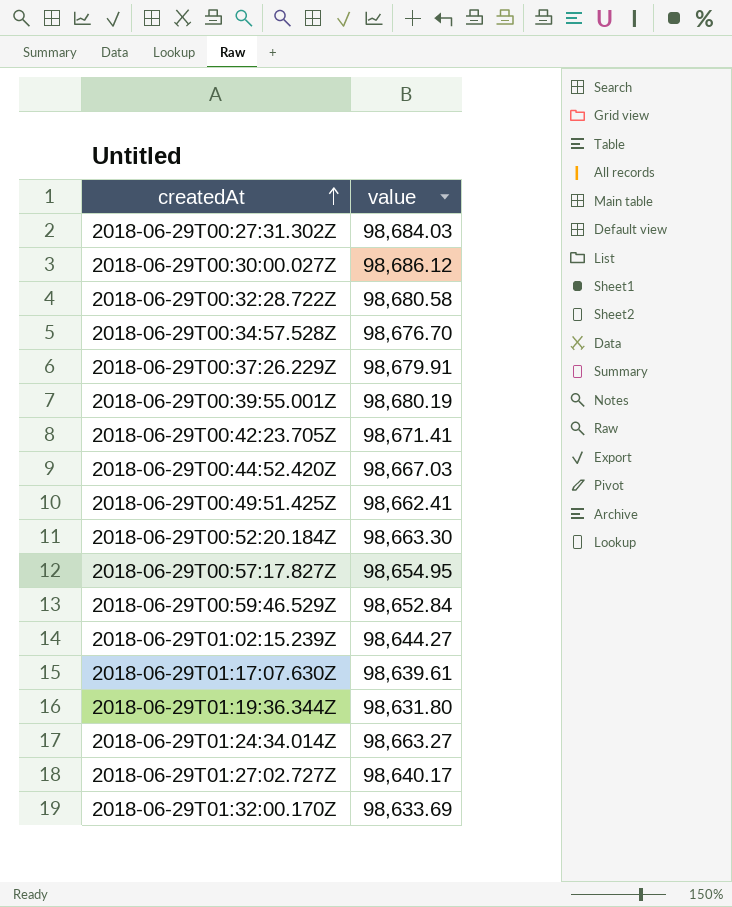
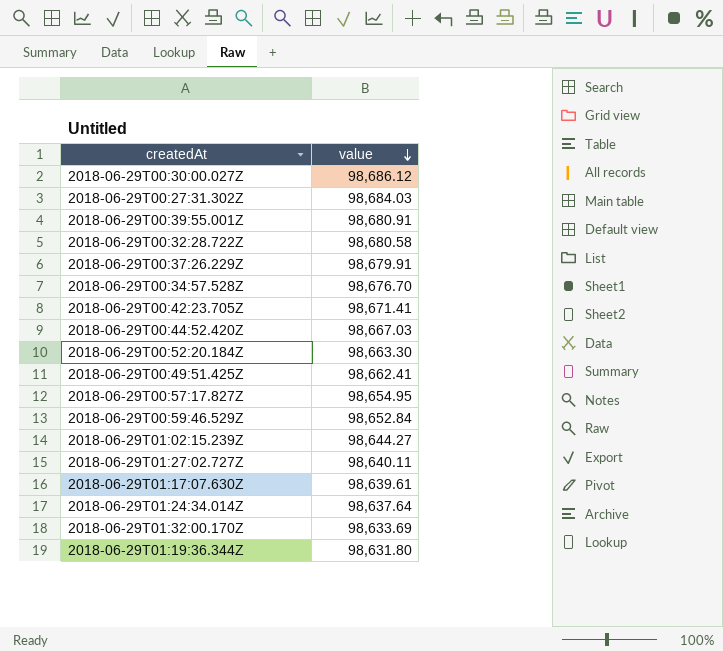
row order: createdAt ascending -> value descending
2018-06-29T00:39:55.001Z | value: 98,680.19 -> 98,680.91
2018-06-29T01:27:02.727Z | value: 98,640.17 -> 98,640.11
2018-06-29T01:24:34.014Z | value: 98,663.27 -> 98,637.64

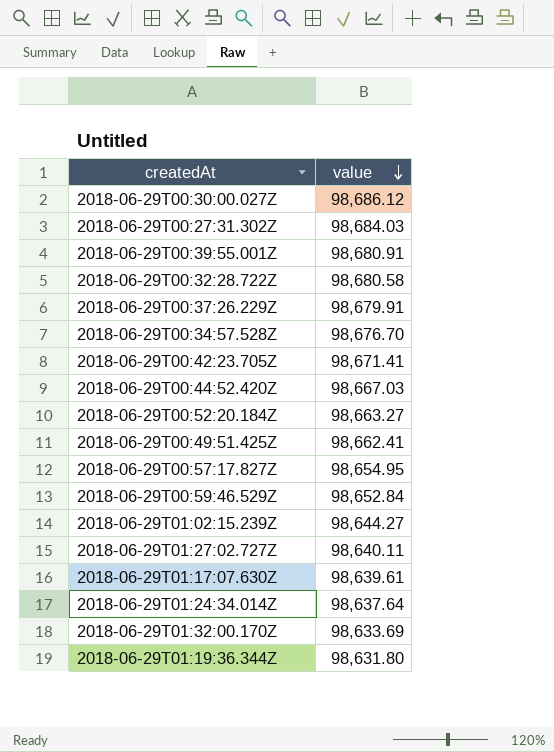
2018-06-29T00:52:20.184Z | value: 98,663.30 -> 98,663.27

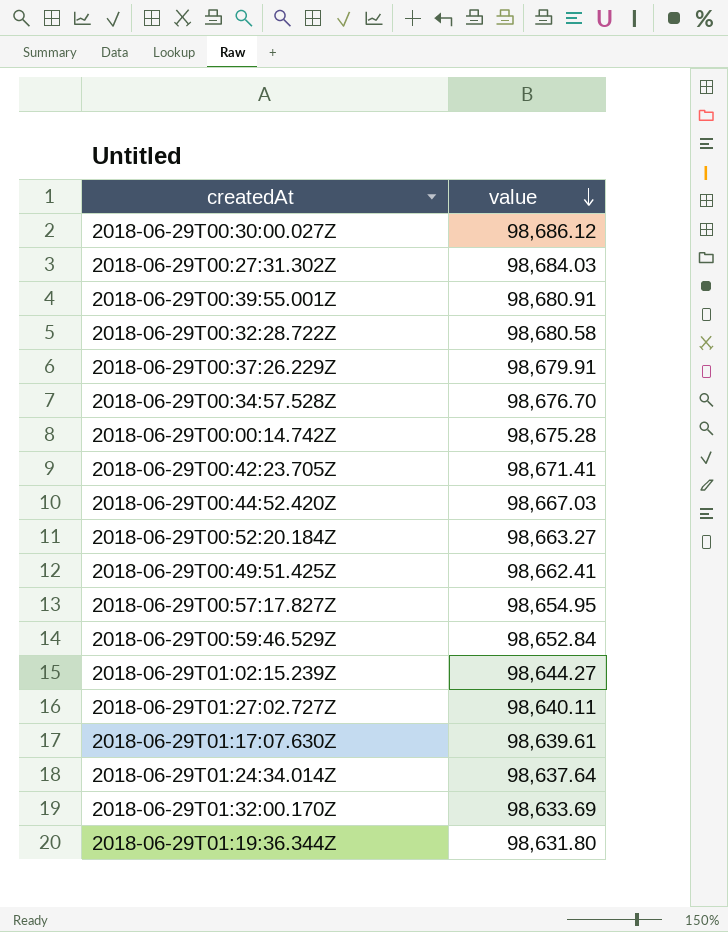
row 2018-06-29T00:00:14.742Z: none -> 98,675.28

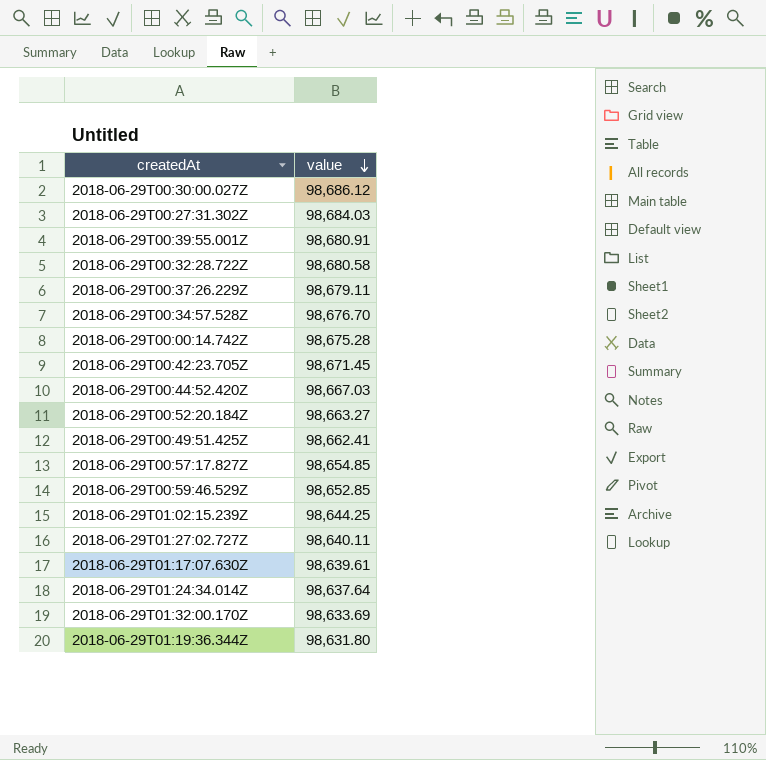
2018-06-29T00:37:26.229Z | value: 98,679.91 -> 98,679.11
2018-06-29T00:42:23.705Z | value: 98,671.41 -> 98,671.45
2018-06-29T00:57:17.827Z | value: 98,654.95 -> 98,654.85
2018-06-29T00:59:46.529Z | value: 98,652.84 -> 98,652.85
2018-06-29T01:02:15.239Z | value: 98,644.27 -> 98,644.25

